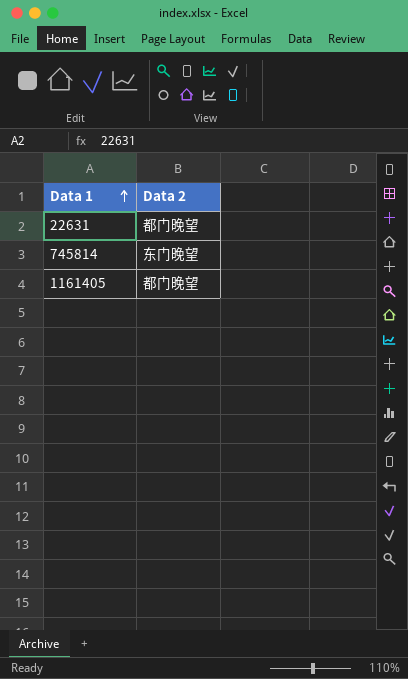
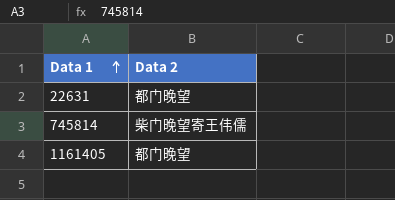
745814 | Data 2: 东门晚望 -> 柴门晚望寄王伟儒

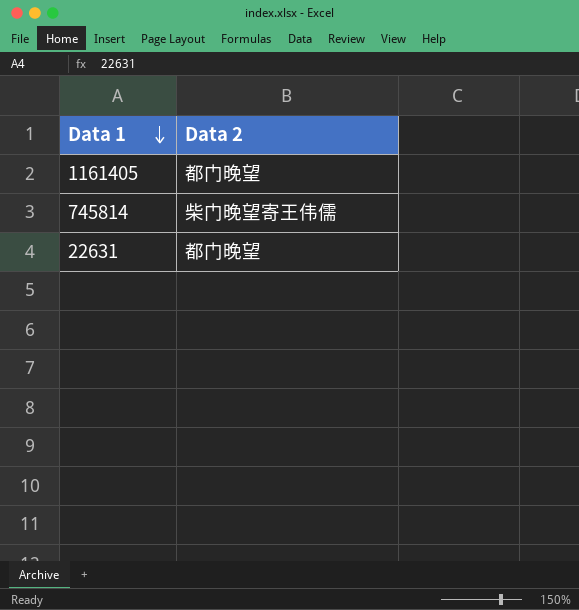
row order: Data 1 ascending -> Data 1 descending

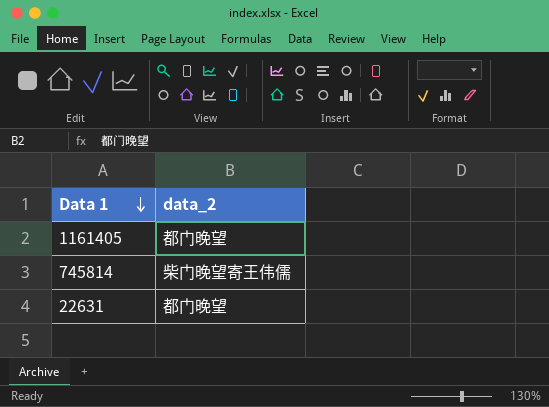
column name: Data 2 -> data_2

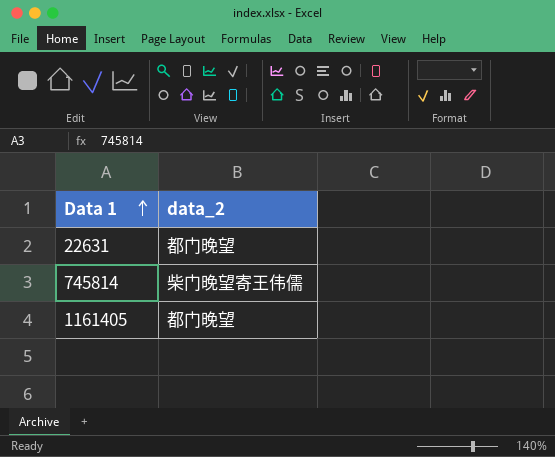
row order: Data 1 descending -> Data 1 ascending

